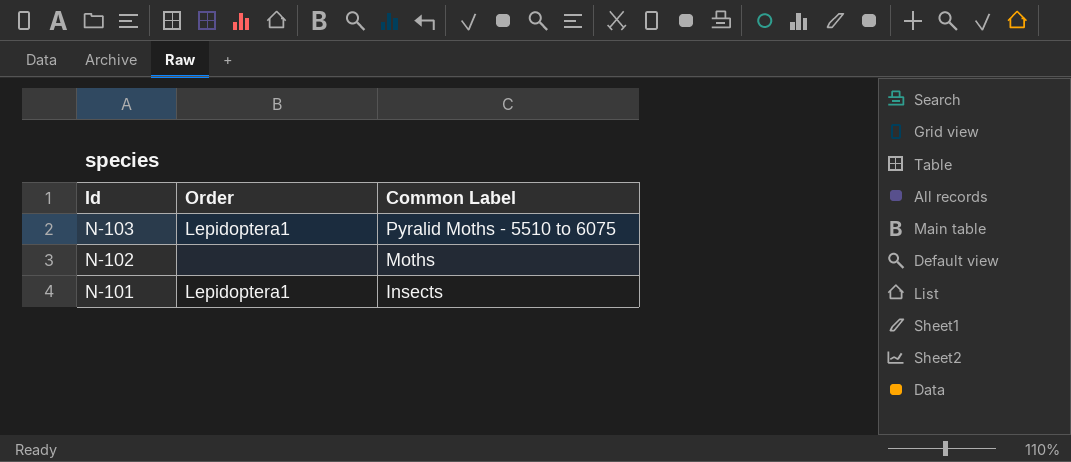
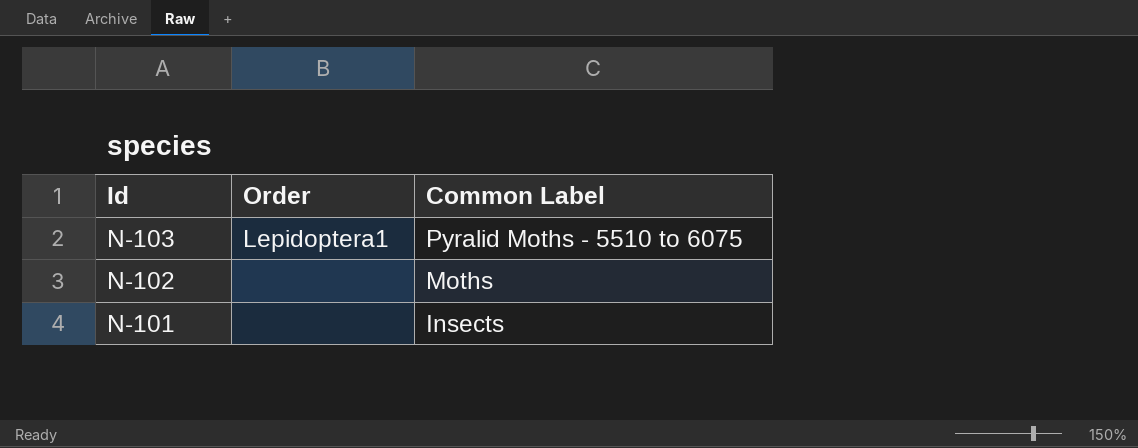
N-101 | Order: Lepidoptera1 -> none

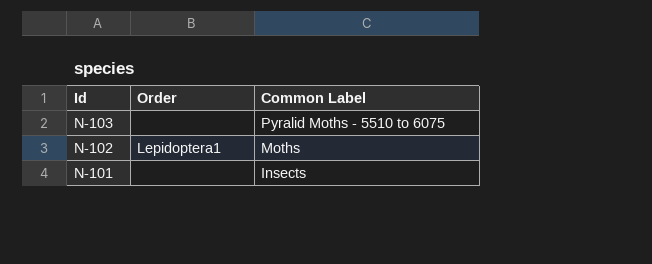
N-103 | Order: Lepidoptera1 -> none
N-102 | Order: none -> Lepidoptera1

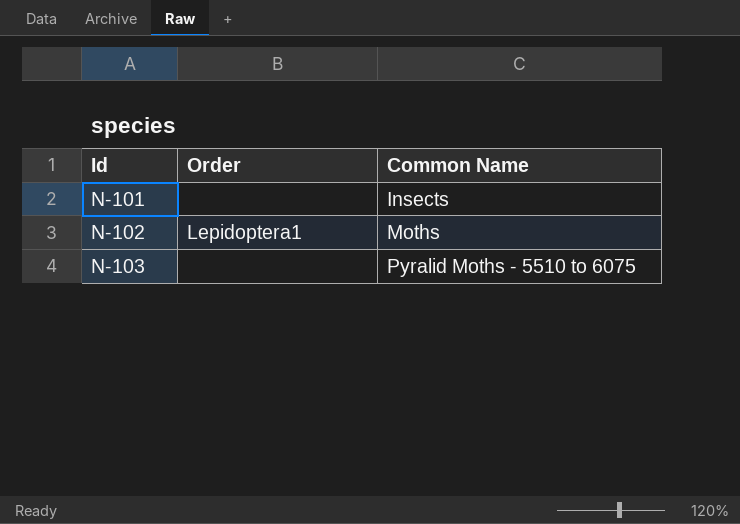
row order: Id descending -> Id ascending
column name: Common Label -> Common Name

